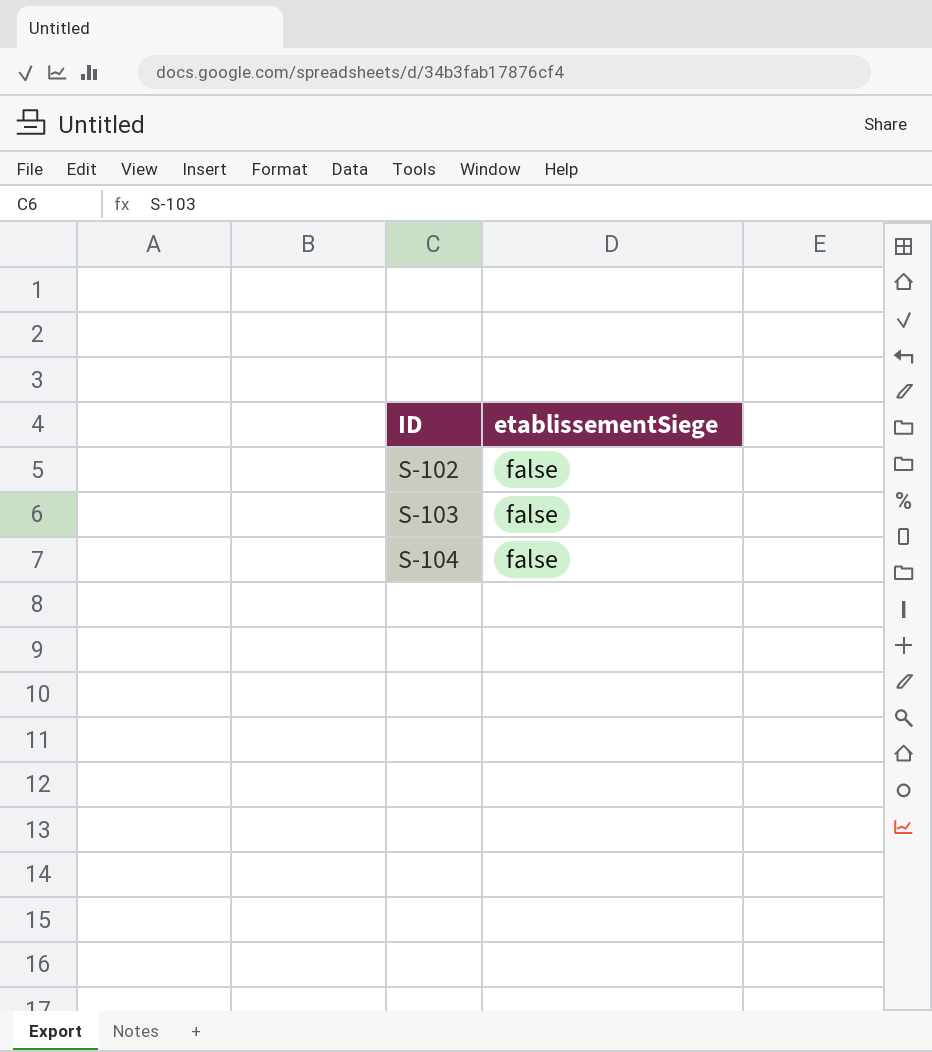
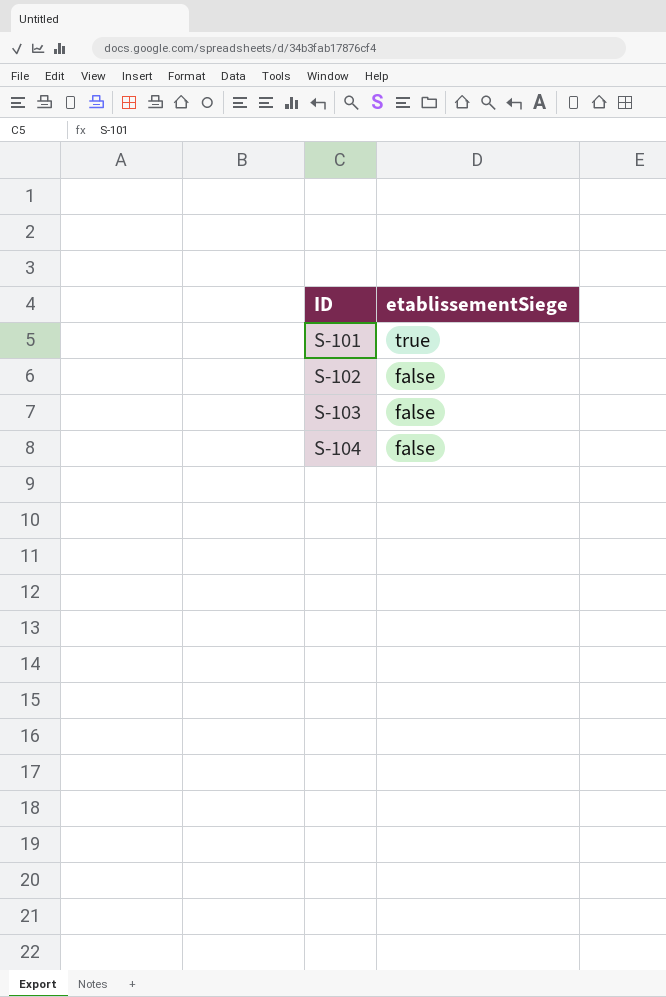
row S-101: none -> true

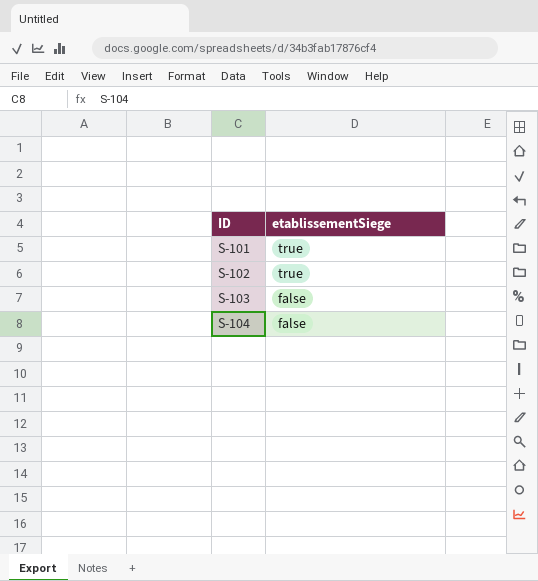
S-102 | etablissementSiege: false -> true

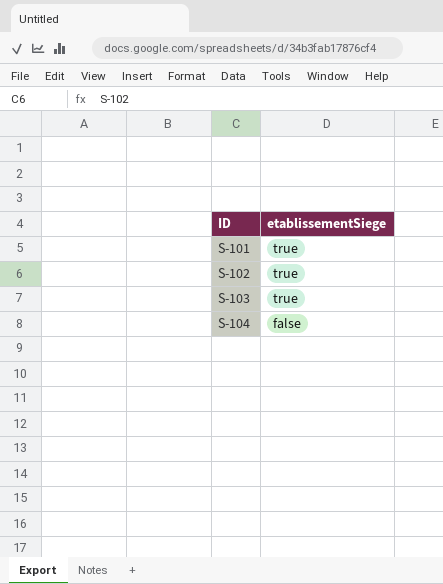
S-103 | etablissementSiege: false -> true

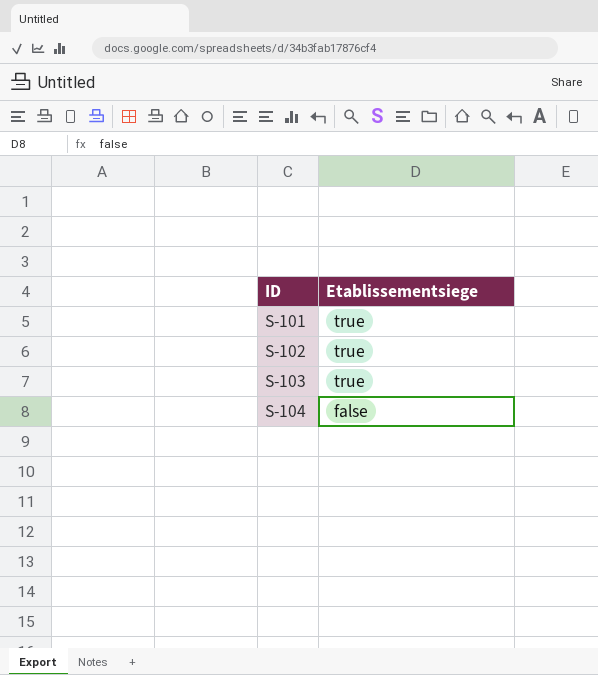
column name: etablissementSiege -> Etablissementsiege

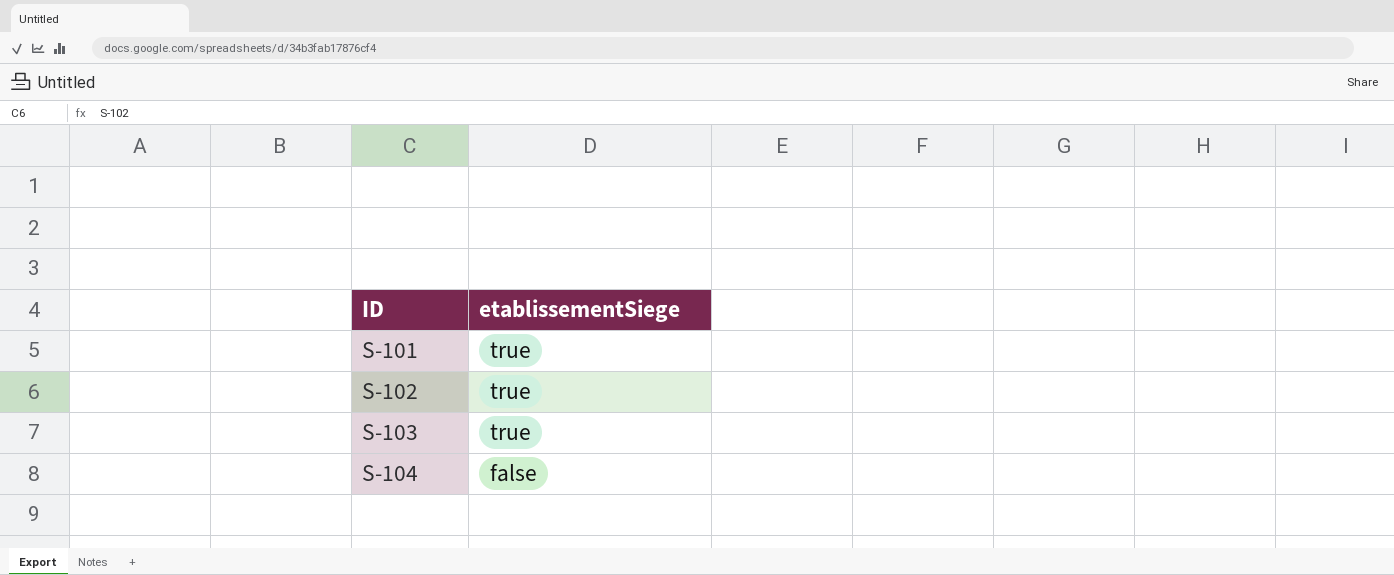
column name: Etablissementsiege -> etablissementSiege

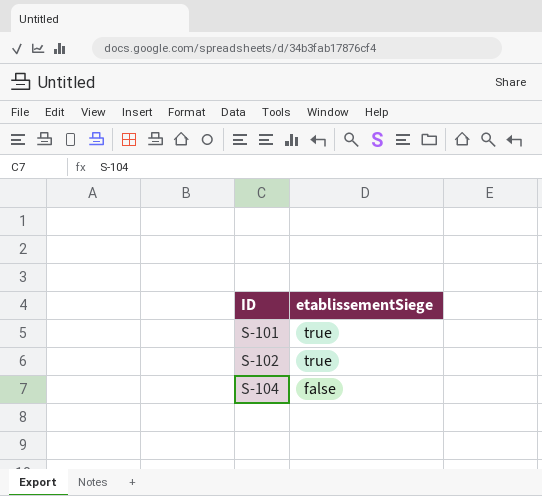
row S-103: true -> none

